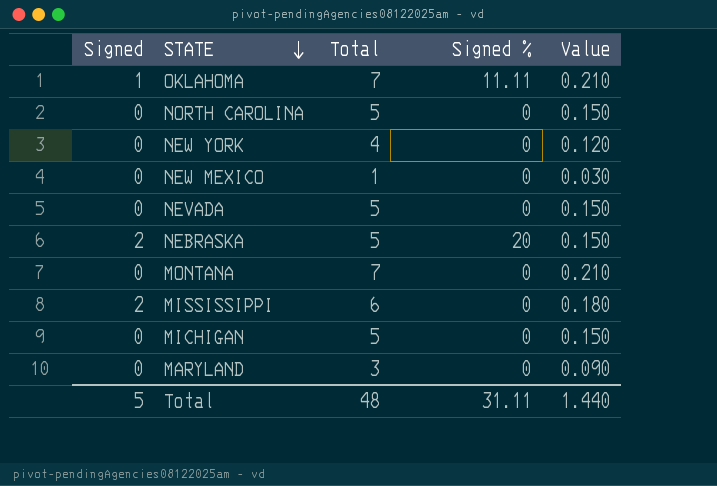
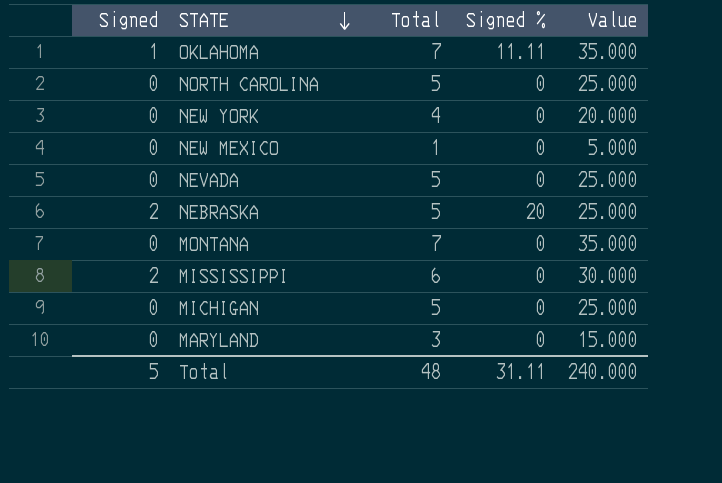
column Value | formula: [Total] * 0.03 -> [Total] * 5
Total | Value: 1.440 -> 240.000

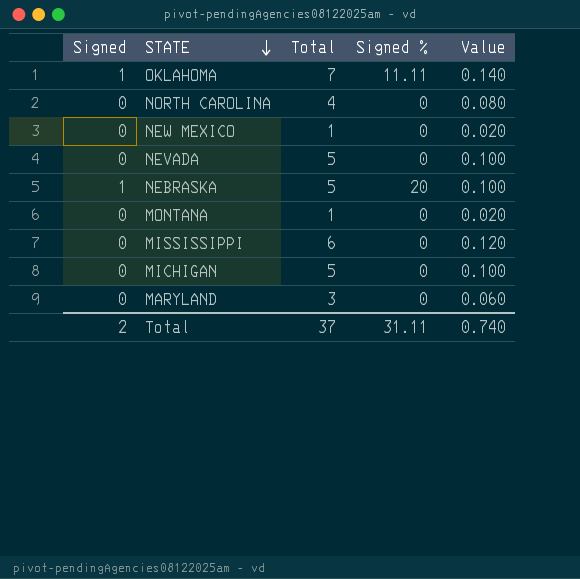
column Value | formula: [Total] * 5 -> [Total] * 0.02
row NEW YORK: 0 | 4 | 0 | 20.000 -> none
NORTH CAROLINA | Total: 5 -> 4
NEBRASKA | Signed: 2 -> 1
MONTANA | Total: 7 -> 1
MISSISSIPPI | Signed: 2 -> 0
Total | Signed: 5 -> 2
Total | Total: 48 -> 37
Total | Value: 240.000 -> 0.740

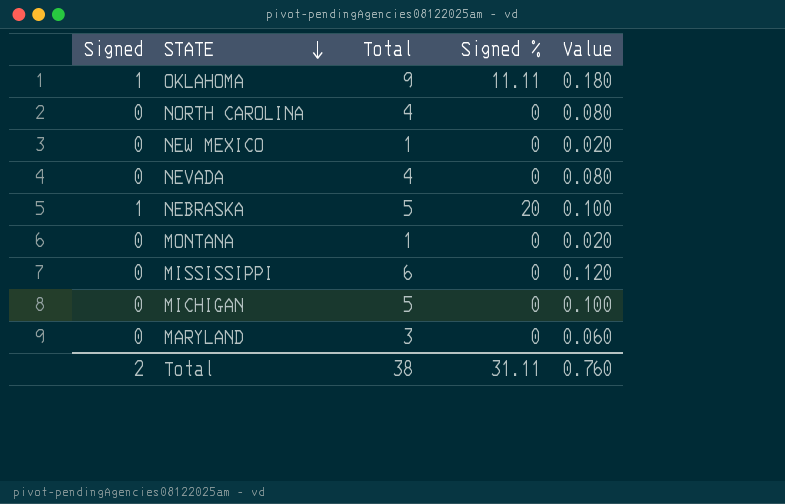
OKLAHOMA | Total: 7 -> 9
OKLAHOMA | Value: 0.140 -> 0.180
NEVADA | Total: 5 -> 4
NEVADA | Value: 0.100 -> 0.080
Total | Total: 37 -> 38
Total | Value: 0.740 -> 0.760

